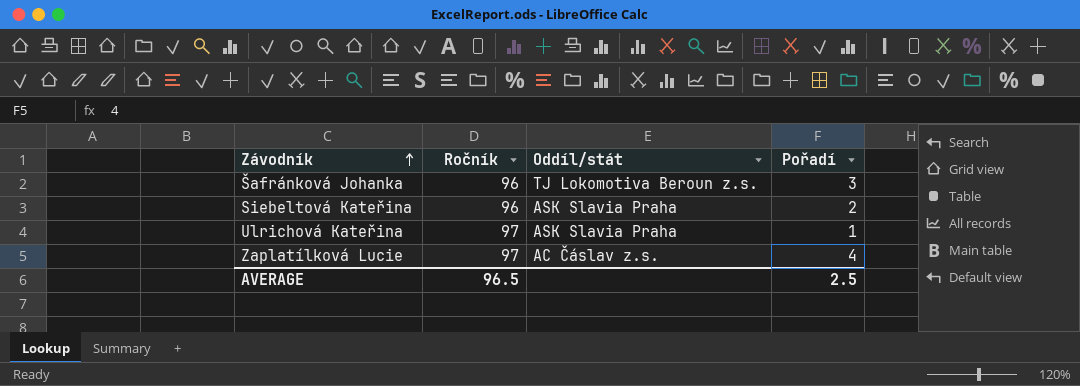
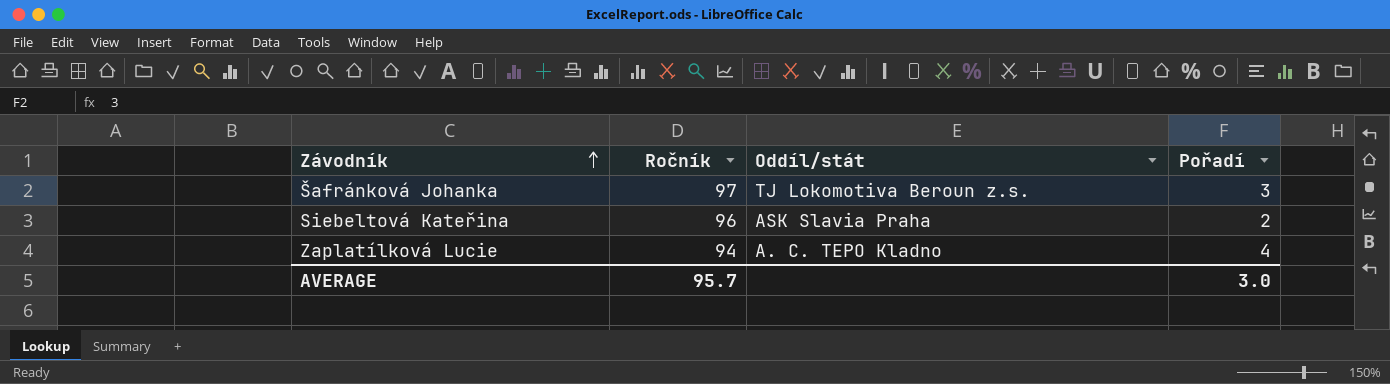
row Ulrichová Kateřina: 97 | ASK Slavia Praha | 1 -> none
Šafránková Johanka | Ročník: 96 -> 97
Zaplatílková Lucie | Ročník: 97 -> 94
Zaplatílková Lucie | Oddíl/stát: AC Čáslav z.s. -> A. C. TEPO Kladno
AVERAGE | Ročník: 96.5 -> 95.7
AVERAGE | Pořadí: 2.5 -> 3.0

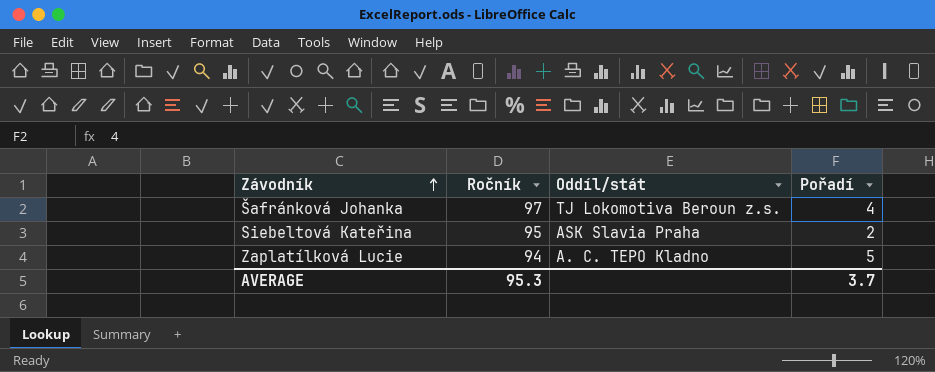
Šafránková Johanka | Pořadí: 3 -> 4
Siebeltová Kateřina | Ročník: 96 -> 95
Zaplatílková Lucie | Pořadí: 4 -> 5
AVERAGE | Ročník: 95.7 -> 95.3
AVERAGE | Pořadí: 3.0 -> 3.7

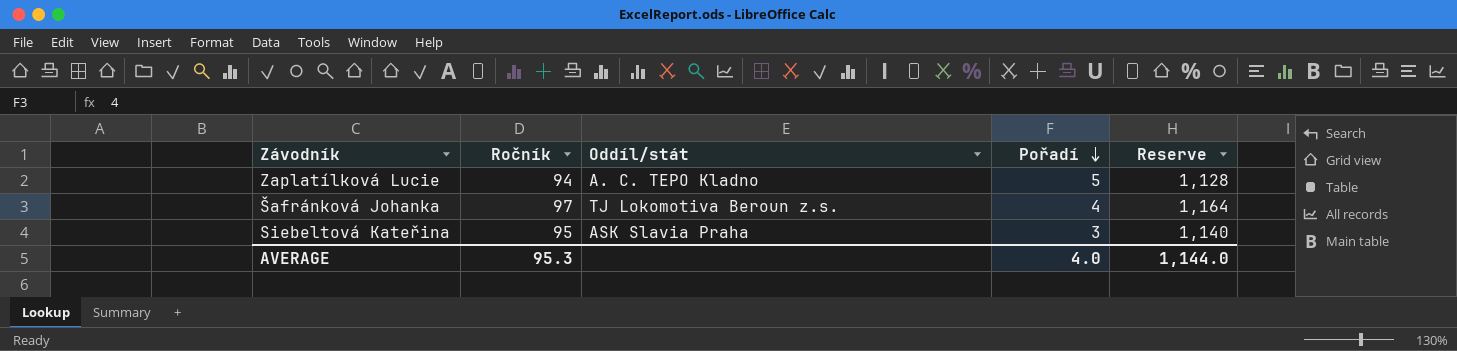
row order: Závodník ascending -> Pořadí descending
column Reserve | formula: none -> [Ročník] * 12
Siebeltová Kateřina | Pořadí: 2 -> 3
AVERAGE | Pořadí: 3.7 -> 4.0

